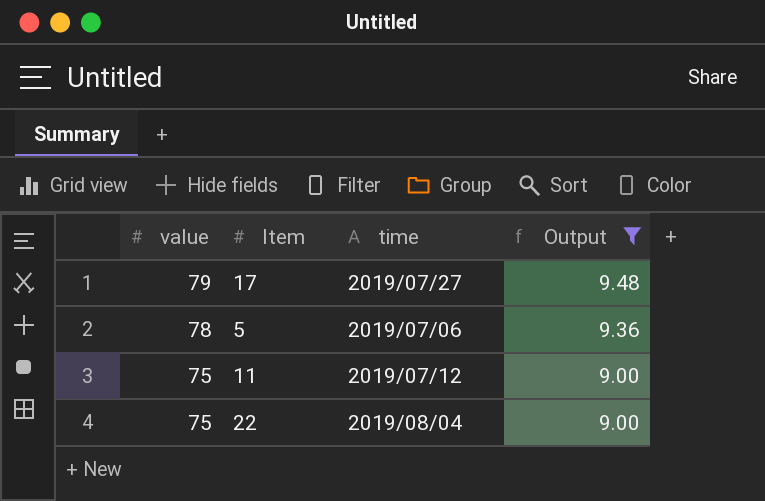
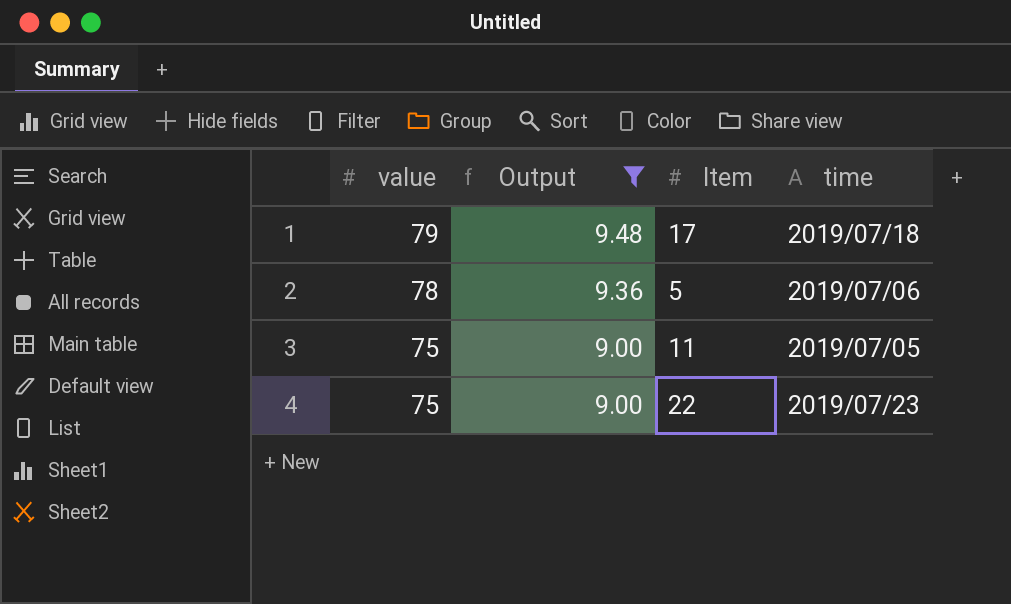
column Output | position: 4 -> 2
17 | time: 2019/07/27 -> 2019/07/18
11 | time: 2019/07/12 -> 2019/07/05
22 | time: 2019/08/04 -> 2019/07/23

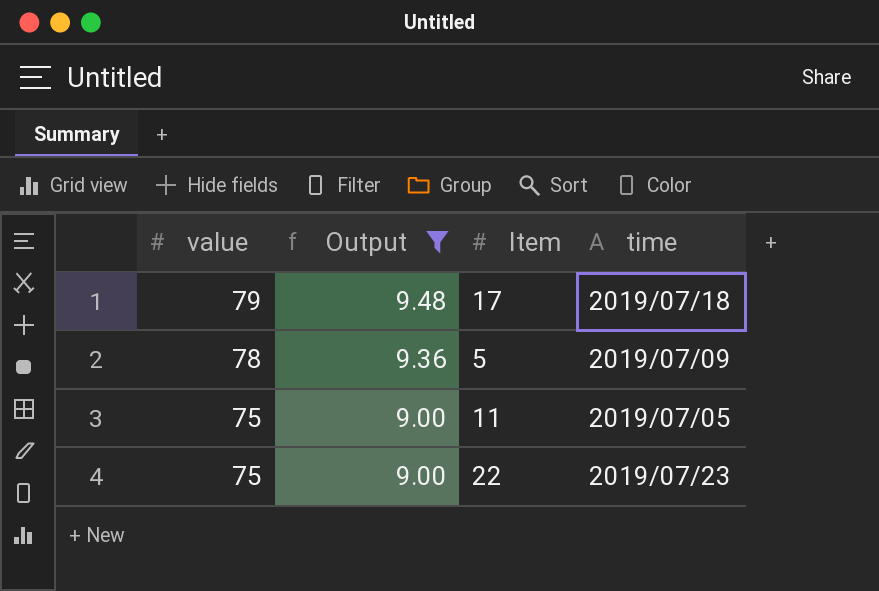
5 | time: 2019/07/06 -> 2019/07/09

